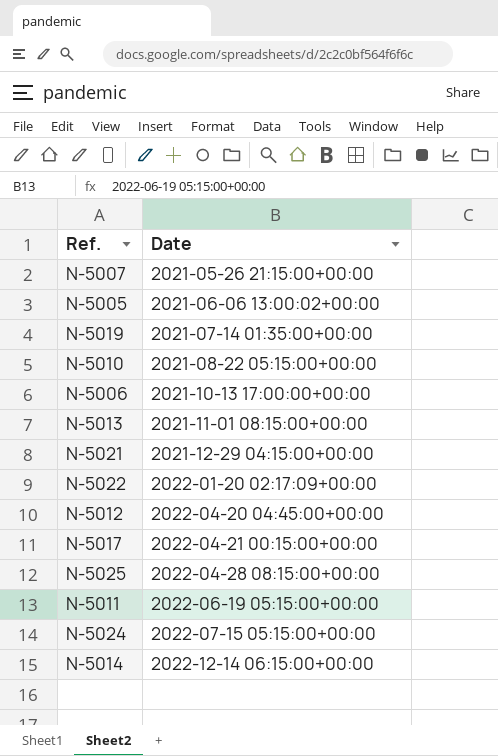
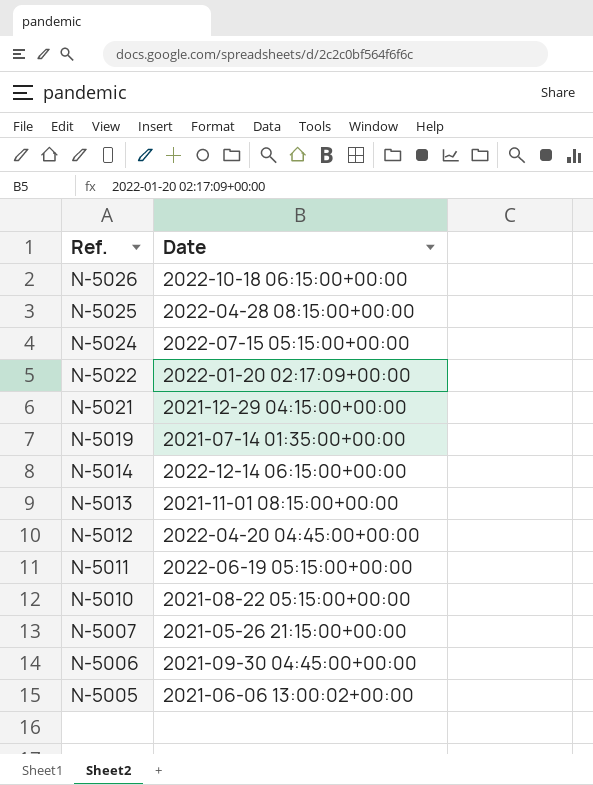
row order: Date ascending -> Ref. descending
row N-5017: 2022-04-21 00:15:00+00:00 -> none
row N-5026: none -> 2022-10-18 06:15:00+00:00
N-5006 | Date: 2021-10-13 17:00:00+00:00 -> 2021-09-30 04:45:00+00:00

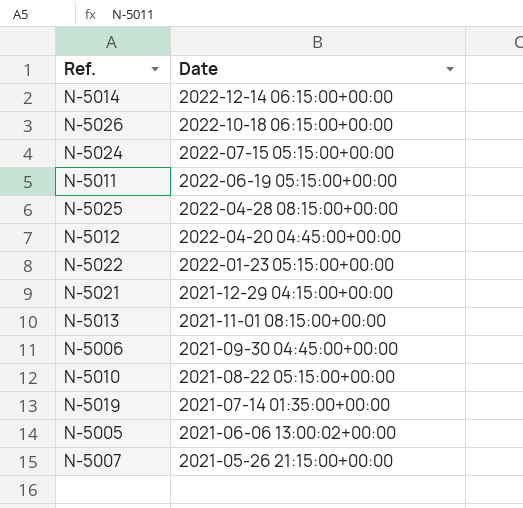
row order: Ref. descending -> Date descending
N-5022 | Date: 2022-01-20 02:17:09+00:00 -> 2022-01-23 05:15:00+00:00

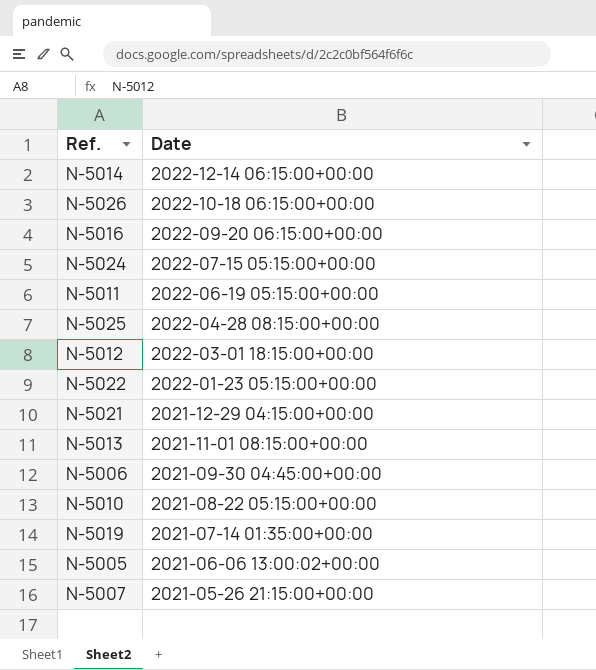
row N-5016: none -> 2022-09-20 06:15:00+00:00
N-5012 | Date: 2022-04-20 04:45:00+00:00 -> 2022-03-01 18:15:00+00:00

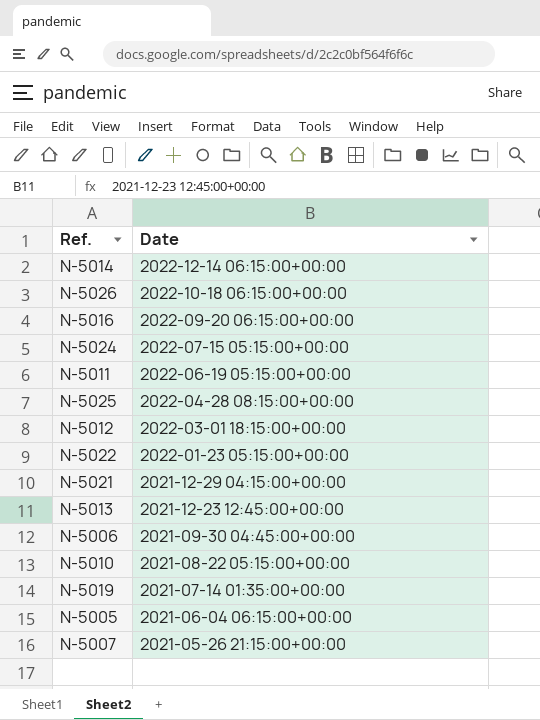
N-5013 | Date: 2021-11-01 08:15:00+00:00 -> 2021-12-23 12:45:00+00:00
N-5005 | Date: 2021-06-06 13:00:02+00:00 -> 2021-06-04 06:15:00+00:00

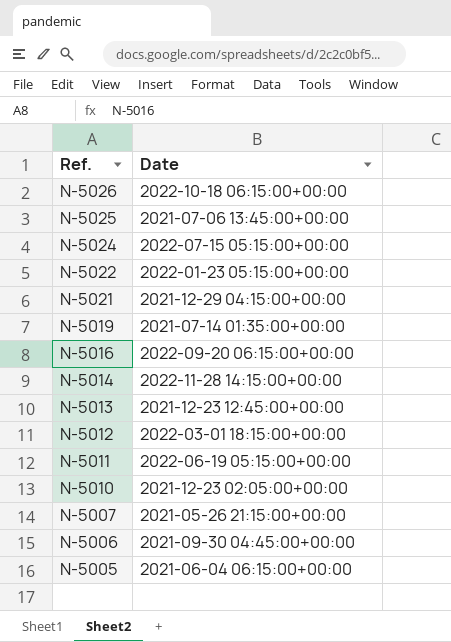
row order: Date descending -> Ref. descending
N-5025 | Date: 2022-04-28 08:15:00+00:00 -> 2021-07-06 13:45:00+00:00
N-5014 | Date: 2022-12-14 06:15:00+00:00 -> 2022-11-28 14:15:00+00:00
N-5010 | Date: 2021-08-22 05:15:00+00:00 -> 2021-12-23 02:05:00+00:00

